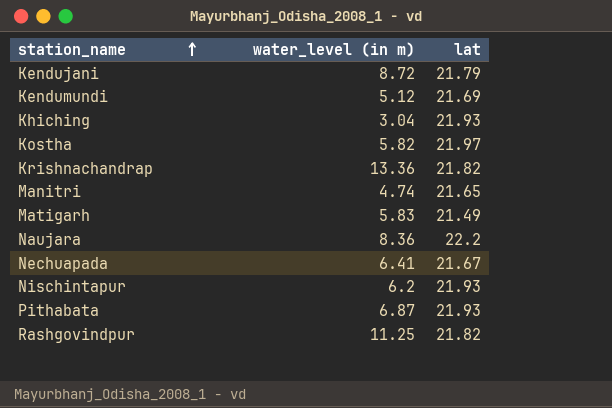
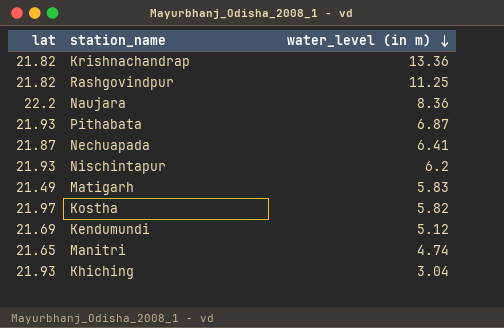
row order: station_name ascending -> water_level (in m) descending
column lat | position: 3 -> 1
row Kendujani: 8.72 | 21.79 -> none
Nechuapada | lat: 21.67 -> 21.87

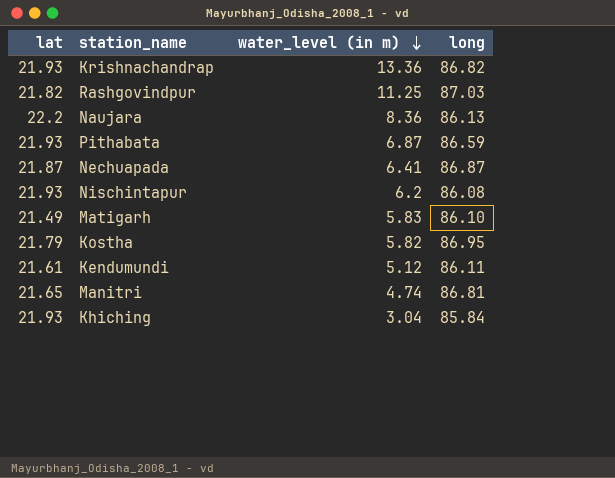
column long | position: none -> 4
Krishnachandrap | lat: 21.82 -> 21.93
Kostha | lat: 21.97 -> 21.79
Kendumundi | lat: 21.69 -> 21.61

